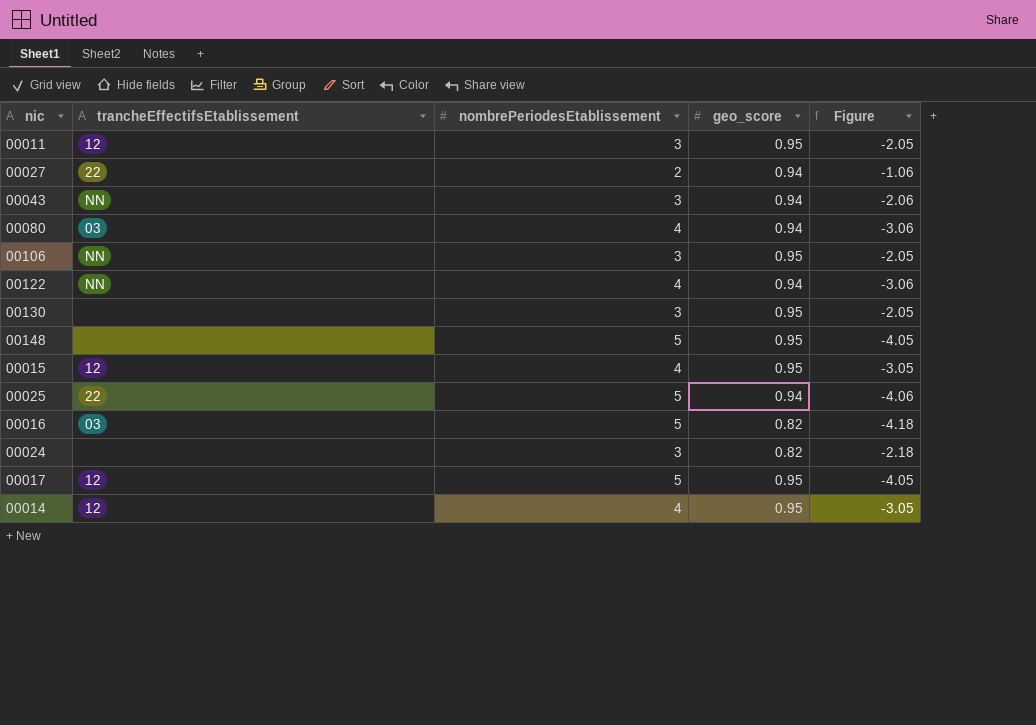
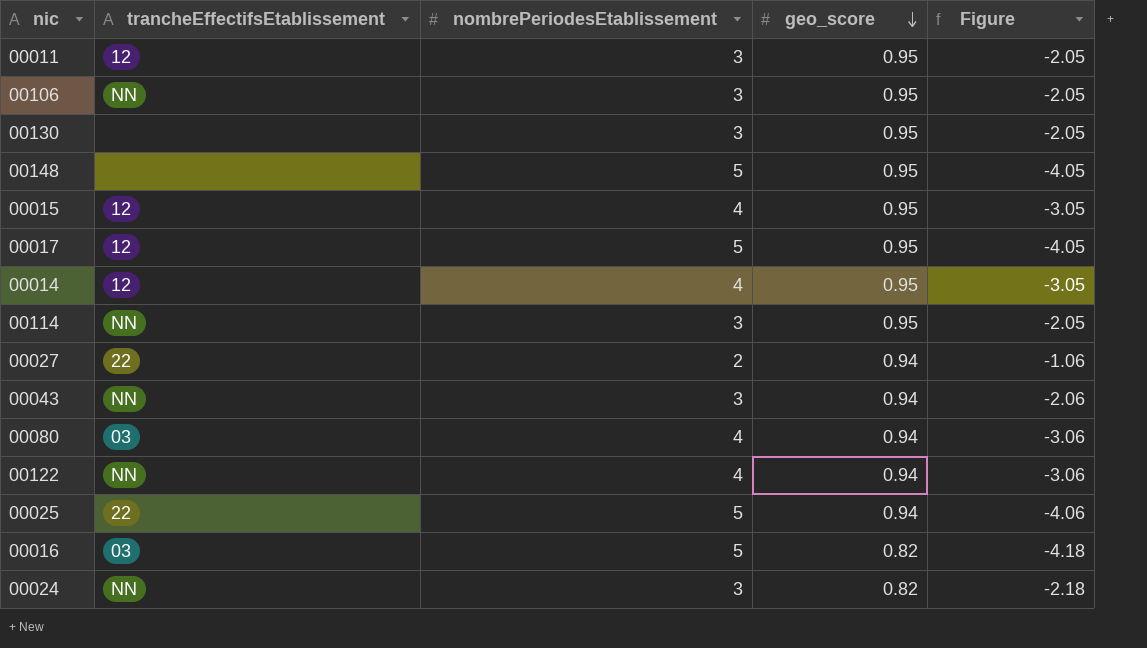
row order: none -> geo_score descending
row 00114: none -> NN | 3 | 0.95 | -2.05
00024 | trancheEffectifsEtablissement: none -> NN

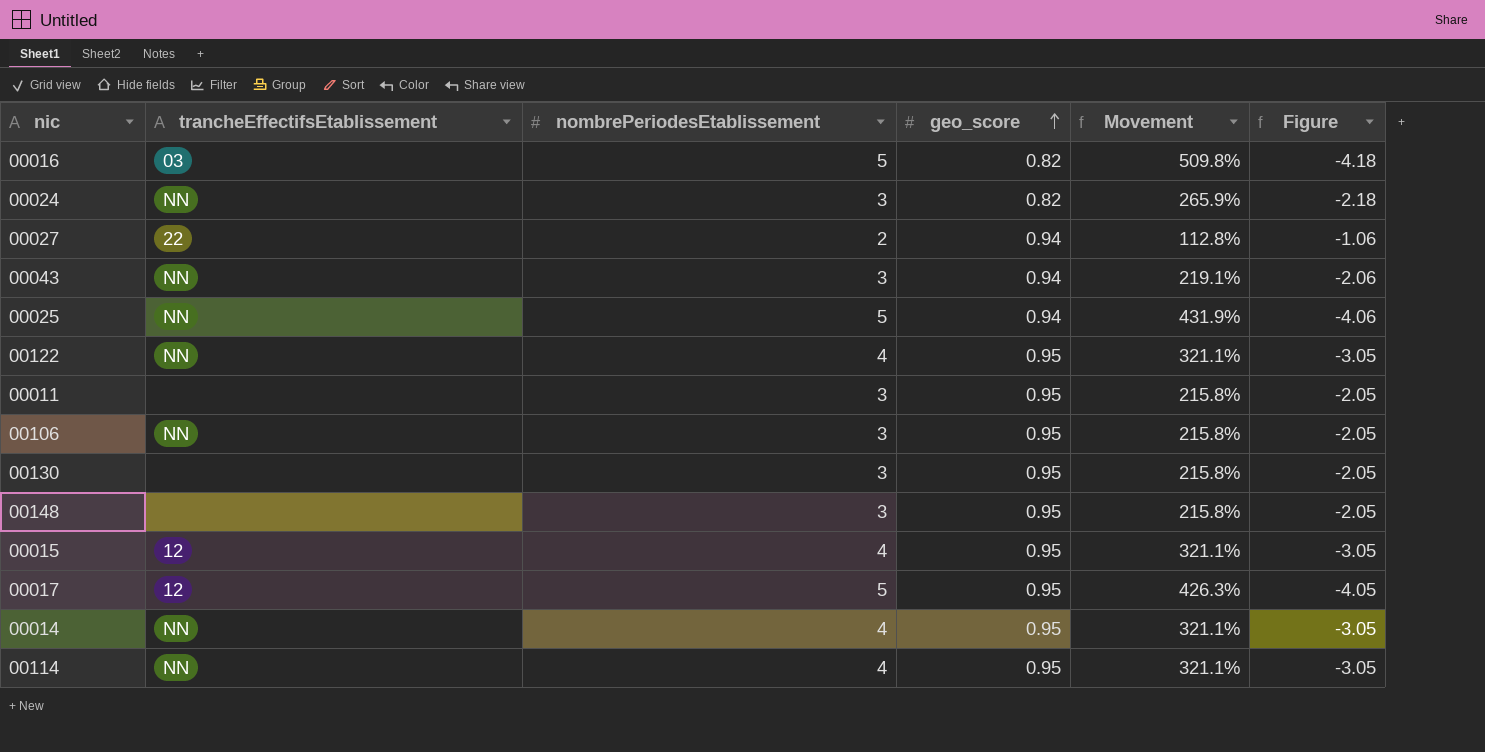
row order: geo_score descending -> geo_score ascending
column Movement | formula: none -> ([nombrePeriodesEtablissement] - [geo_score]) / [geo_score]
row 00080: 03 | 4 | 0.94 | -3.06 -> none
00025 | trancheEffectifsEtablissement: 22 -> NN
00122 | geo_score: 0.94 -> 0.95
00122 | Figure: -3.06 -> -3.05
00011 | trancheEffectifsEtablissement: 12 -> none
00148 | nombrePeriodesEtablissement: 5 -> 3
00148 | Figure: -4.05 -> -2.05
00014 | trancheEffectifsEtablissement: 12 -> NN
00114 | nombrePeriodesEtablissement: 3 -> 4
00114 | Figure: -2.05 -> -3.05

